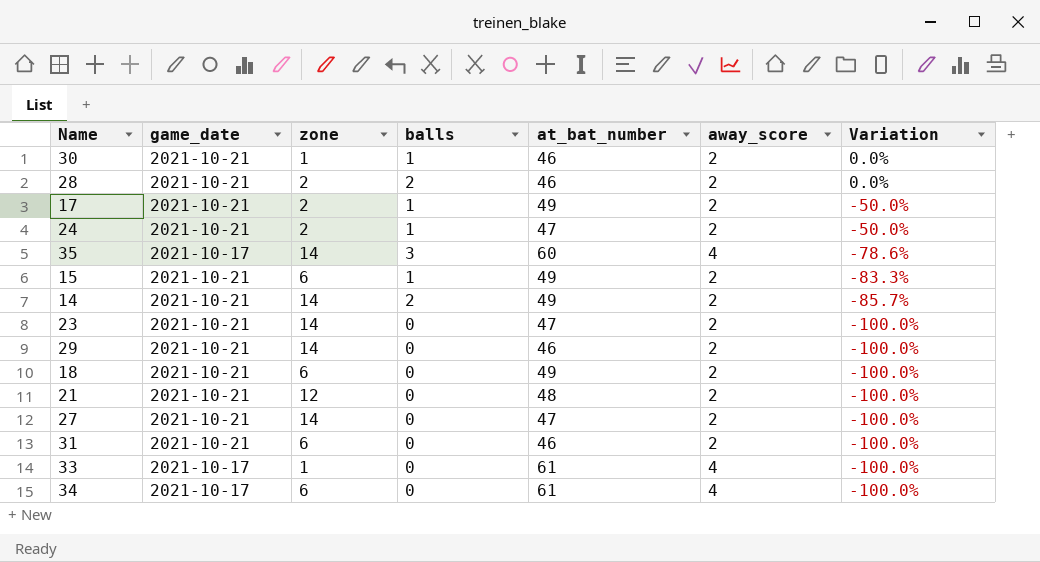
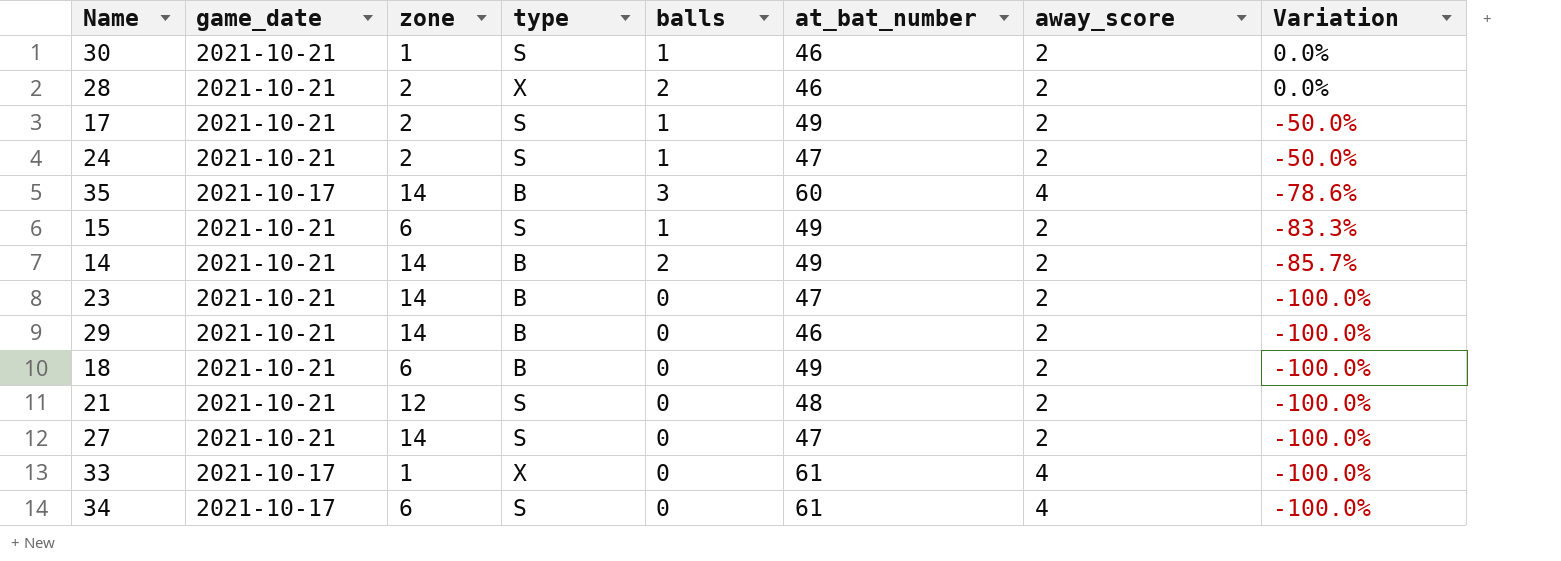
column type | position: none -> 4
row 31: 2021-10-21 | 6 | 0 | 46 | 2 | -100.0% -> none

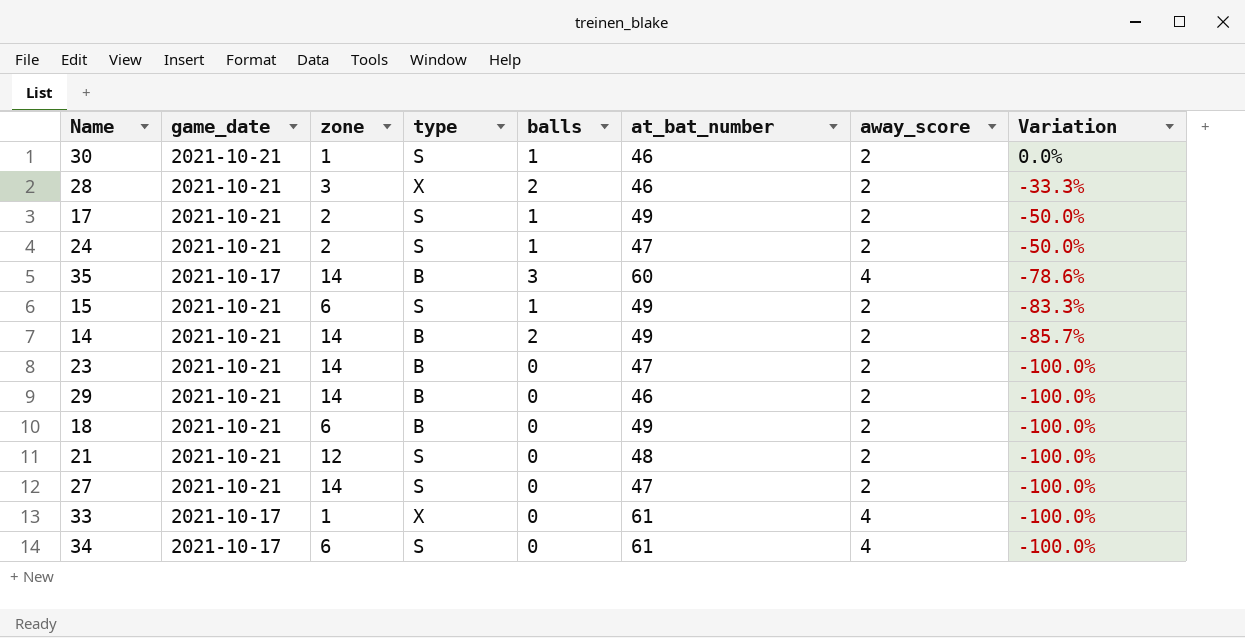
28 | zone: 2 -> 3
28 | Variation: 0.0% -> -33.3%

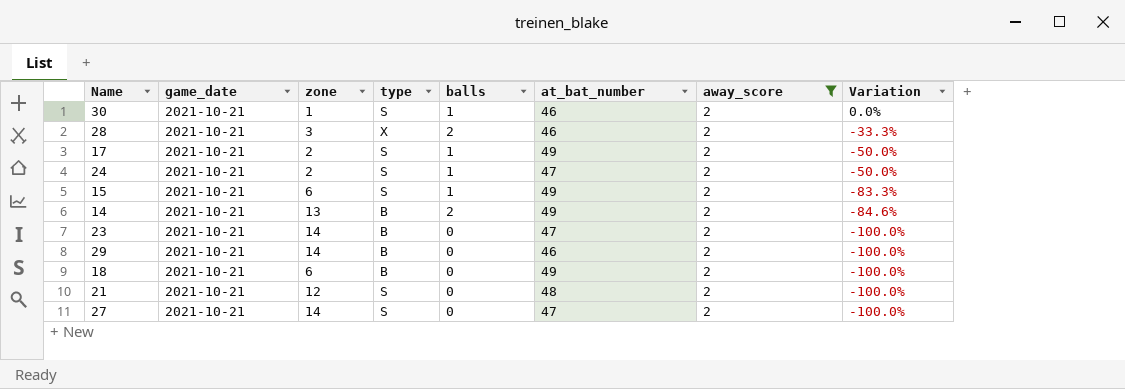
filter: none -> away_score = 2
14 | zone: 14 -> 13
14 | Variation: -85.7% -> -84.6%

